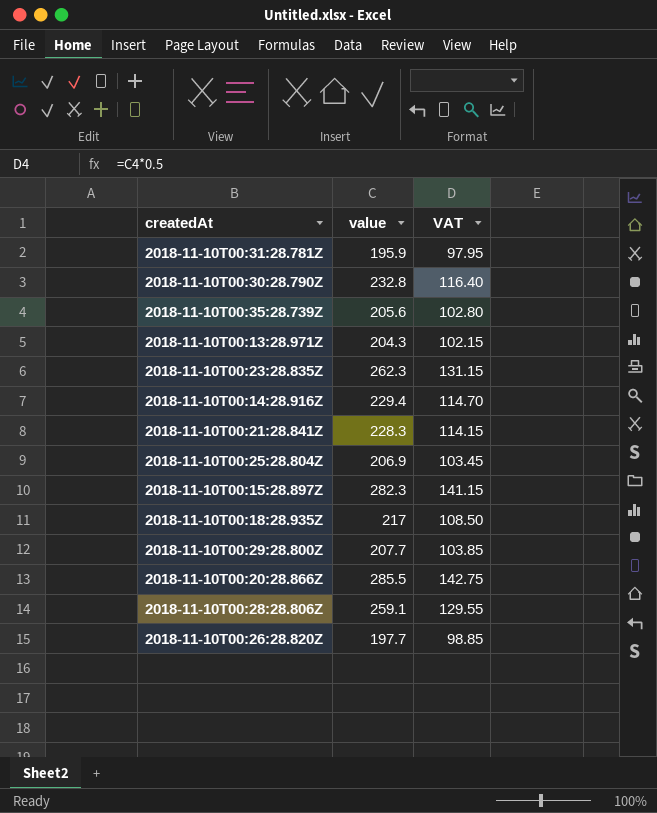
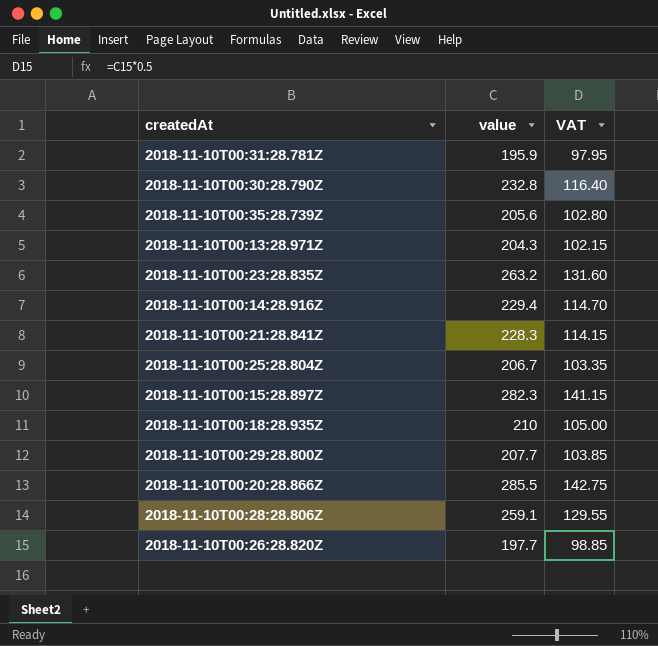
2018-11-10T00:23:28.835Z | value: 262.3 -> 263.2
2018-11-10T00:23:28.835Z | VAT: 131.15 -> 131.60
2018-11-10T00:25:28.804Z | value: 206.9 -> 206.7
2018-11-10T00:25:28.804Z | VAT: 103.45 -> 103.35
2018-11-10T00:18:28.935Z | value: 217 -> 210
2018-11-10T00:18:28.935Z | VAT: 108.50 -> 105.00

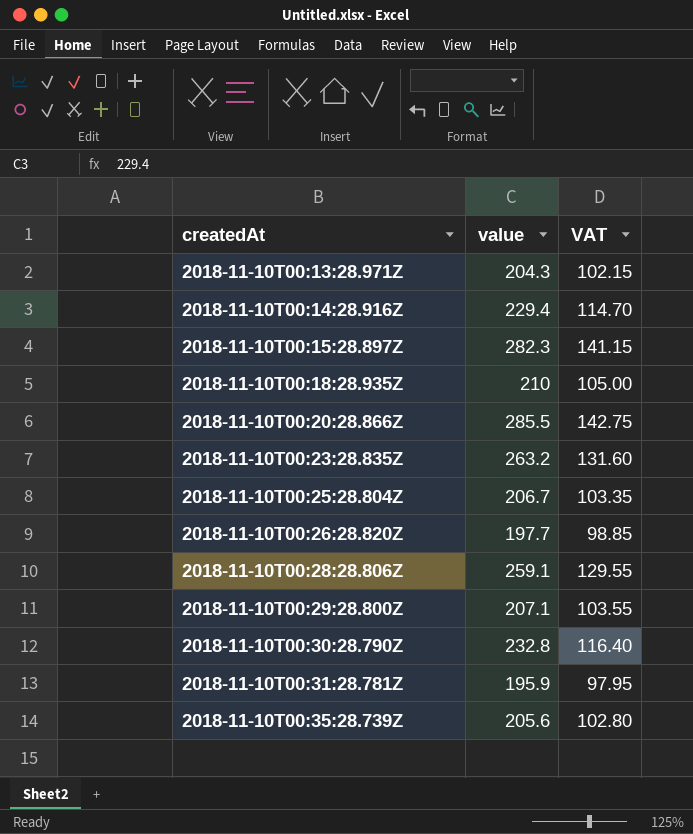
row order: none -> createdAt ascending
row 2018-11-10T00:21:28.841Z: 228.3 | 114.15 -> none
2018-11-10T00:29:28.800Z | value: 207.7 -> 207.1
2018-11-10T00:29:28.800Z | VAT: 103.85 -> 103.55

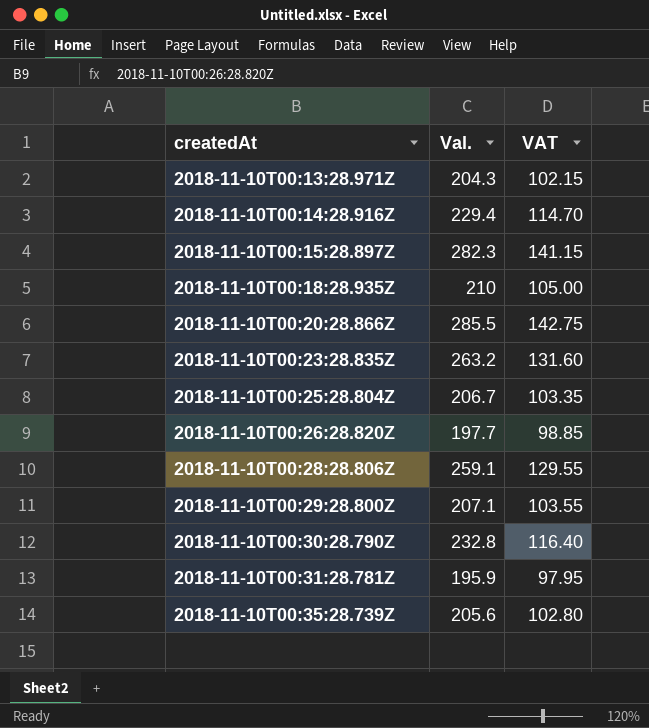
column name: value -> Val.

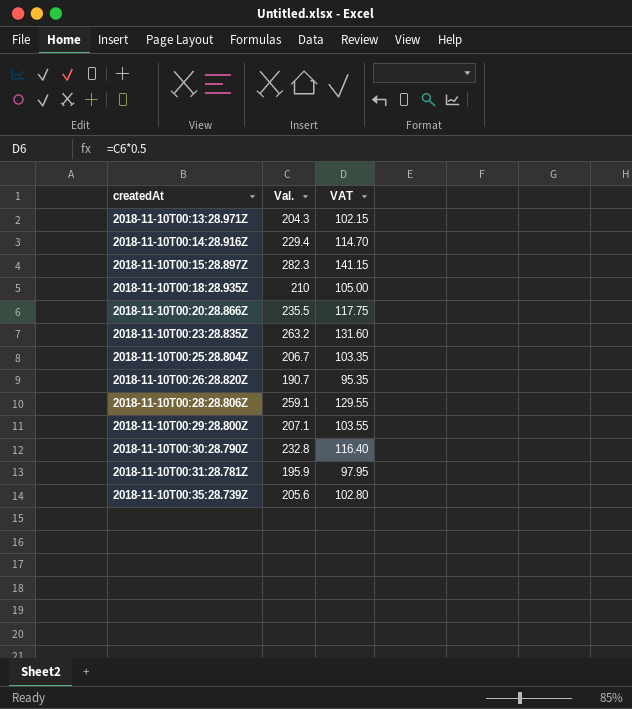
2018-11-10T00:20:28.866Z | Val.: 285.5 -> 235.5
2018-11-10T00:20:28.866Z | VAT: 142.75 -> 117.75
2018-11-10T00:26:28.820Z | Val.: 197.7 -> 190.7
2018-11-10T00:26:28.820Z | VAT: 98.85 -> 95.35

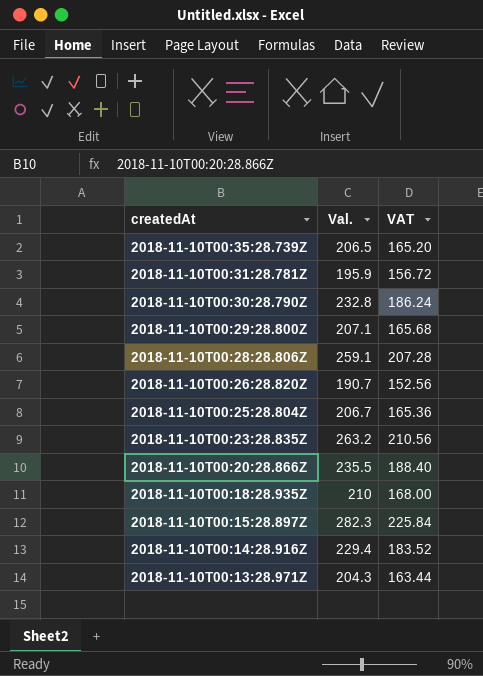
row order: createdAt ascending -> createdAt descending
column VAT | formula: [Val.] * 0.5 -> [Val.] * 0.8
2018-11-10T00:35:28.739Z | Val.: 205.6 -> 206.5

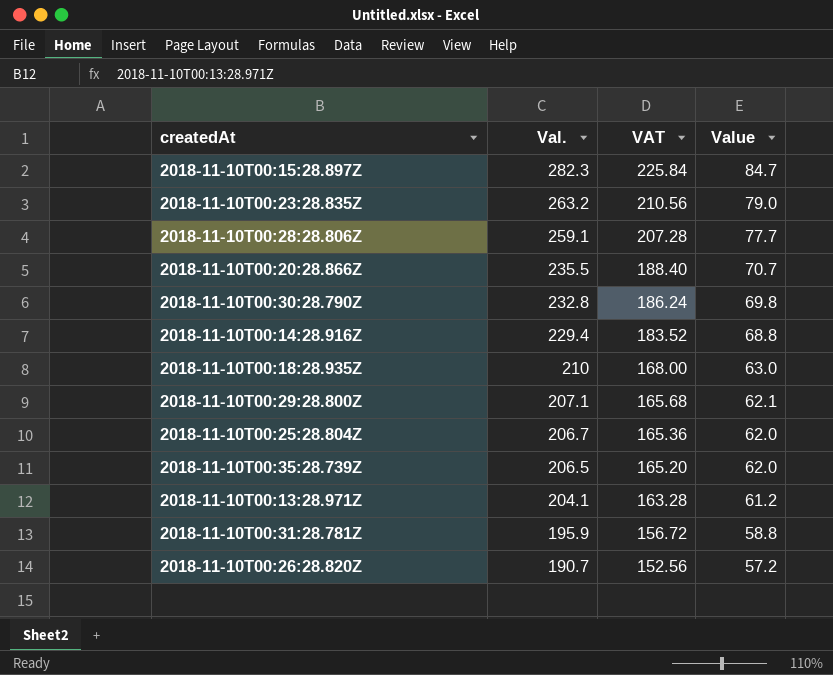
row order: createdAt descending -> Val. descending
column Value | formula: none -> [Val.] * 0.3
2018-11-10T00:13:28.971Z | Val.: 204.3 -> 204.1
2018-11-10T00:13:28.971Z | VAT: 163.44 -> 163.28

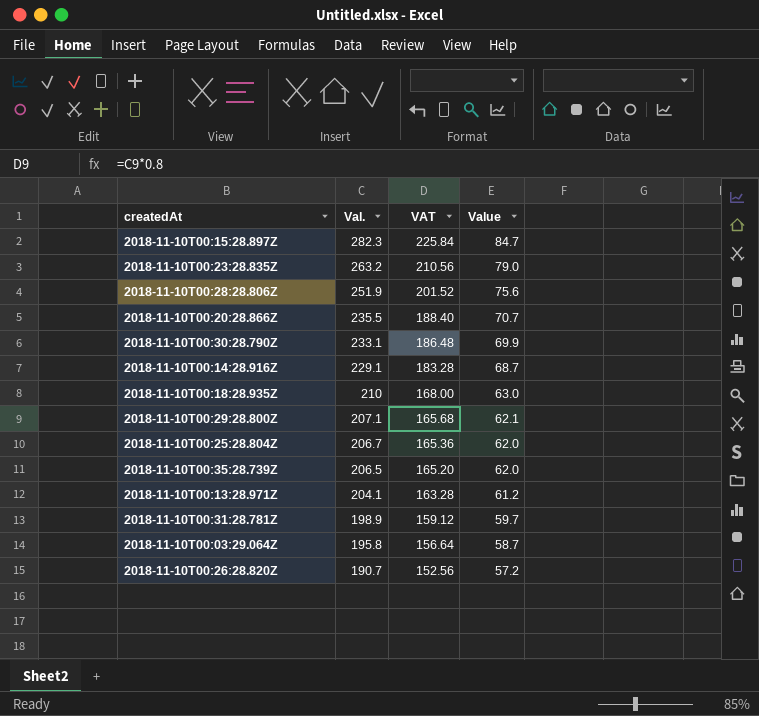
2018-11-10T00:28:28.806Z | Val.: 259.1 -> 251.9
2018-11-10T00:28:28.806Z | VAT: 207.28 -> 201.52
2018-11-10T00:28:28.806Z | Value: 77.7 -> 75.6
2018-11-10T00:30:28.790Z | Val.: 232.8 -> 233.1
2018-11-10T00:30:28.790Z | VAT: 186.24 -> 186.48
2018-11-10T00:30:28.790Z | Value: 69.8 -> 69.9
2018-11-10T00:14:28.916Z | Val.: 229.4 -> 229.1
2018-11-10T00:14:28.916Z | VAT: 183.52 -> 183.28
2018-11-10T00:14:28.916Z | Value: 68.8 -> 68.7
2018-11-10T00:31:28.781Z | Val.: 195.9 -> 198.9
2018-11-10T00:31:28.781Z | VAT: 156.72 -> 159.12
2018-11-10T00:31:28.781Z | Value: 58.8 -> 59.7
row 2018-11-10T00:03:29.064Z: none -> 195.8 | 156.64 | 58.7

